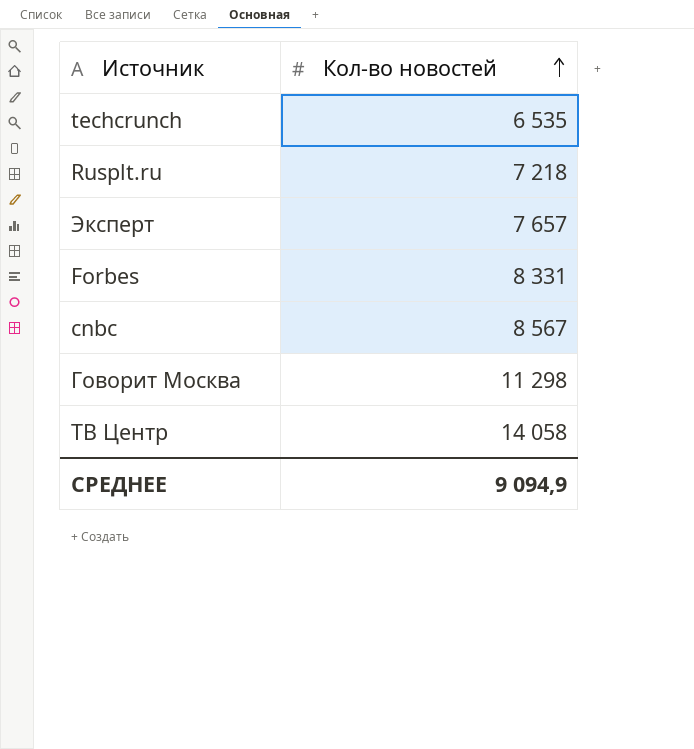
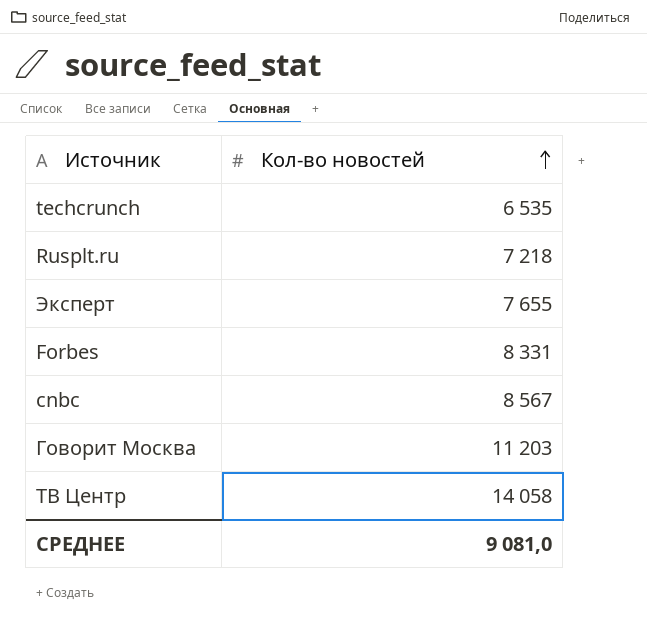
Эксперт | Кол-во новостей: 7 657 -> 7 655
Говорит Москва | Кол-во новостей: 11 298 -> 11 203
СРЕДНЕЕ | Кол-во новостей: 9 094,9 -> 9 081,0

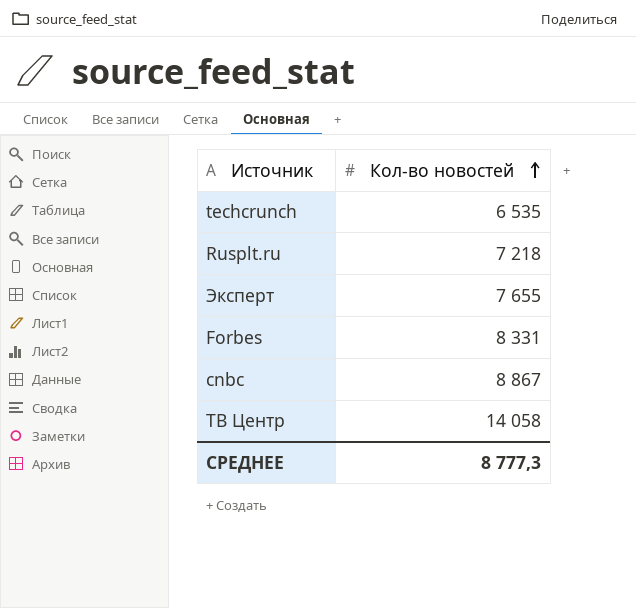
row Говорит Москва: 11 203 -> none
cnbc | Кол-во новостей: 8 567 -> 8 867
СРЕДНЕЕ | Кол-во новостей: 9 081,0 -> 8 777,3

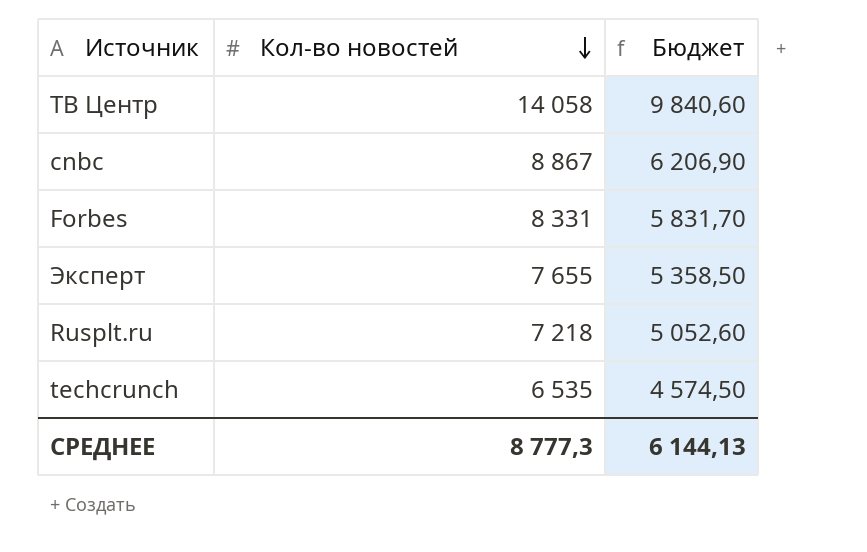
row order: Кол-во новостей ascending -> Кол-во новостей descending
column Бюджет | formula: none -> [Кол-во новостей] * 0,7

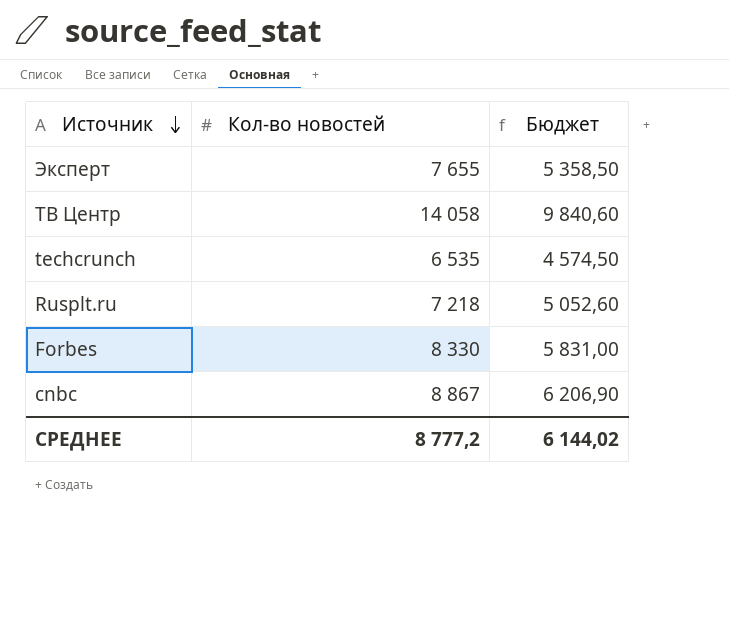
row order: Кол-во новостей descending -> Источник descending
Forbes | Кол-во новостей: 8 331 -> 8 330
Forbes | Бюджет: 5 831,70 -> 5 831,00
СРЕДНЕЕ | Кол-во новостей: 8 777,3 -> 8 777,2
СРЕДНЕЕ | Бюджет: 6 144,13 -> 6 144,02

